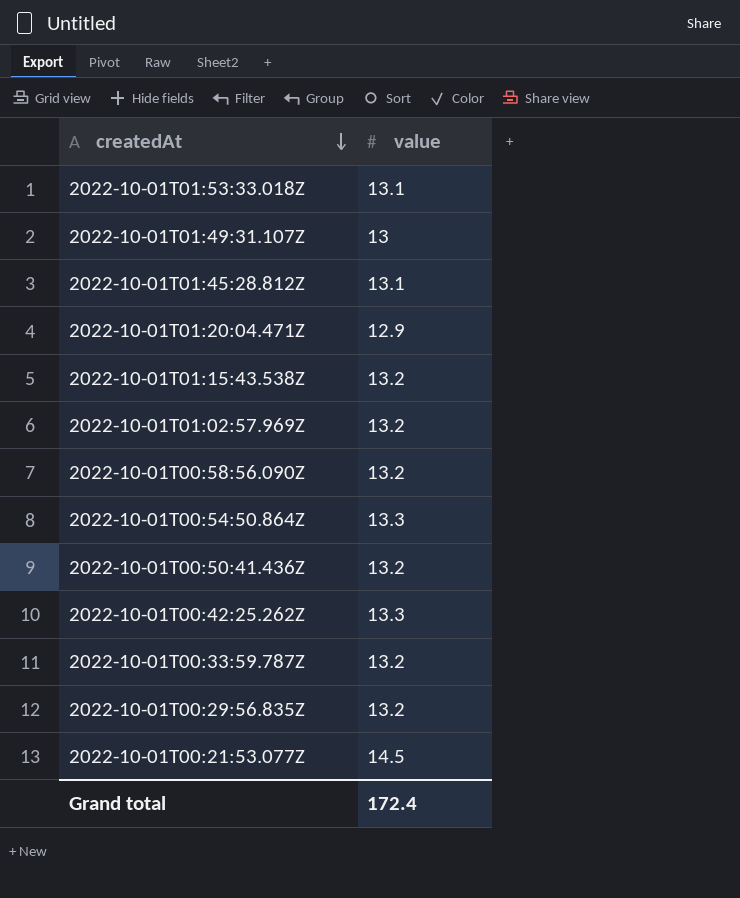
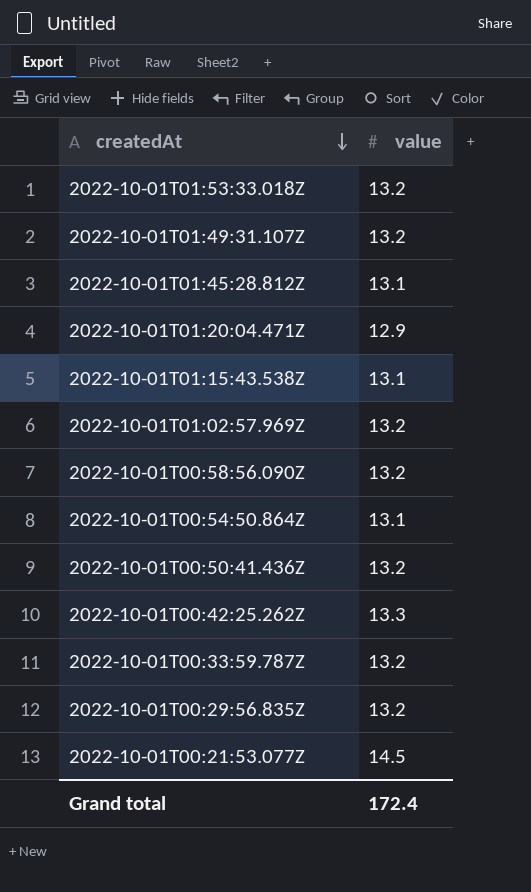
2022-10-01T01:53:33.018Z | value: 13.1 -> 13.2
2022-10-01T01:49:31.107Z | value: 13 -> 13.2
2022-10-01T01:15:43.538Z | value: 13.2 -> 13.1
2022-10-01T00:54:50.864Z | value: 13.3 -> 13.1

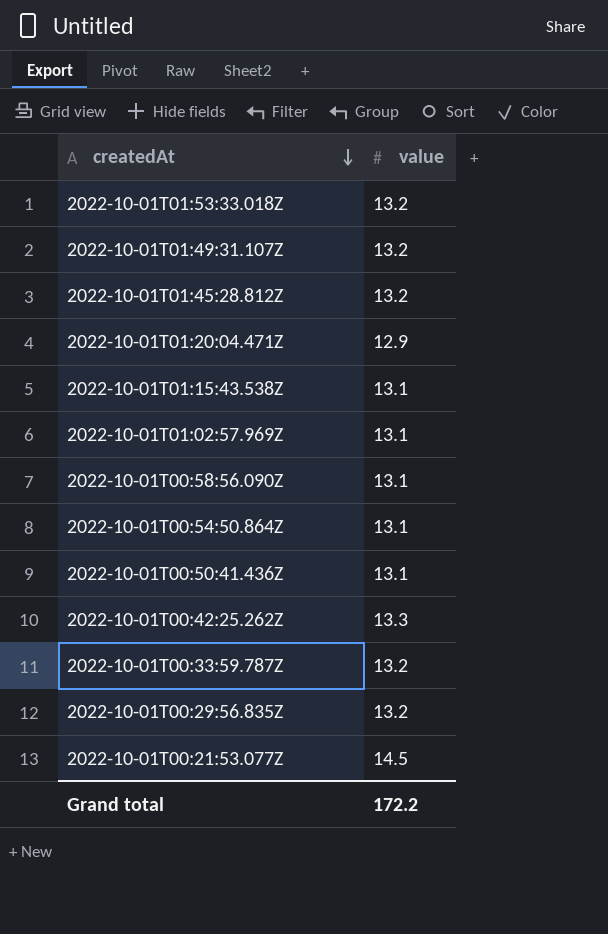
2022-10-01T01:45:28.812Z | value: 13.1 -> 13.2
2022-10-01T01:02:57.969Z | value: 13.2 -> 13.1
2022-10-01T00:58:56.090Z | value: 13.2 -> 13.1
2022-10-01T00:50:41.436Z | value: 13.2 -> 13.1
Grand total | value: 172.4 -> 172.2

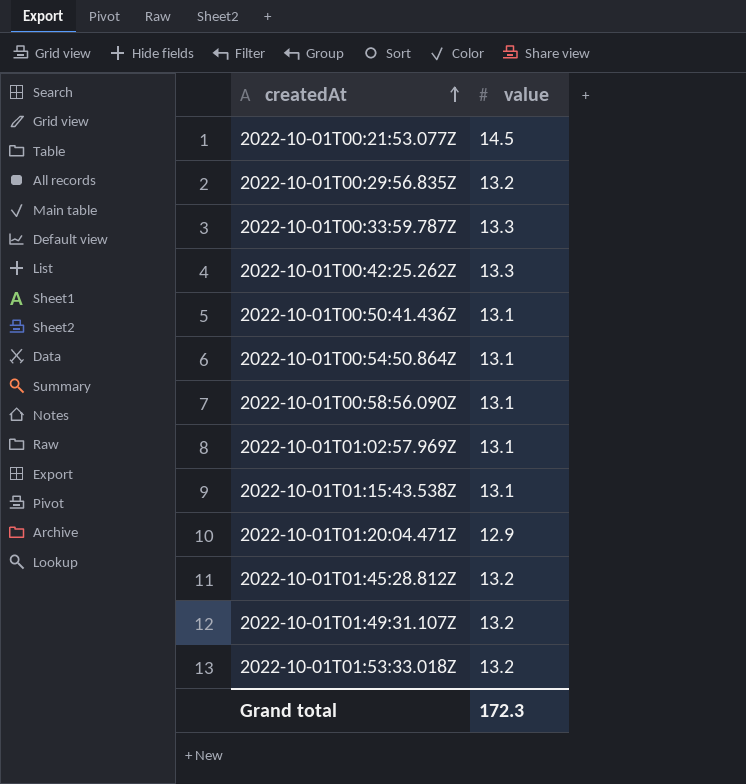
row order: createdAt descending -> createdAt ascending
2022-10-01T00:33:59.787Z | value: 13.2 -> 13.3
Grand total | value: 172.2 -> 172.3

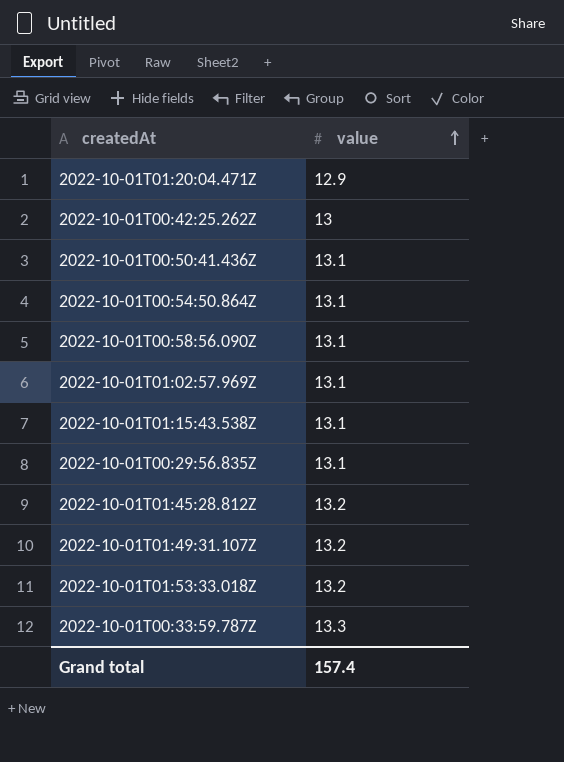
row order: createdAt ascending -> value ascending
row 2022-10-01T00:21:53.077Z: 14.5 -> none
2022-10-01T00:42:25.262Z | value: 13.3 -> 13
2022-10-01T00:29:56.835Z | value: 13.2 -> 13.1
Grand total | value: 172.3 -> 157.4

